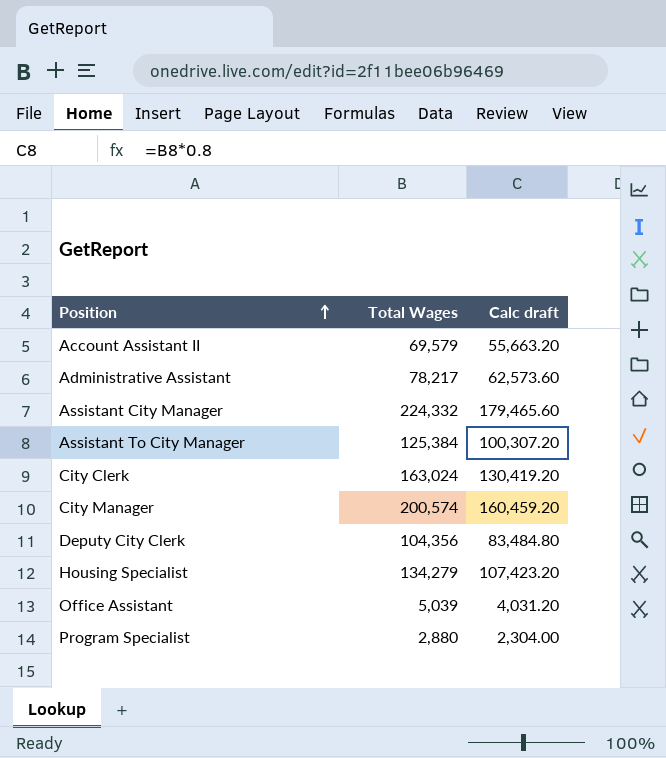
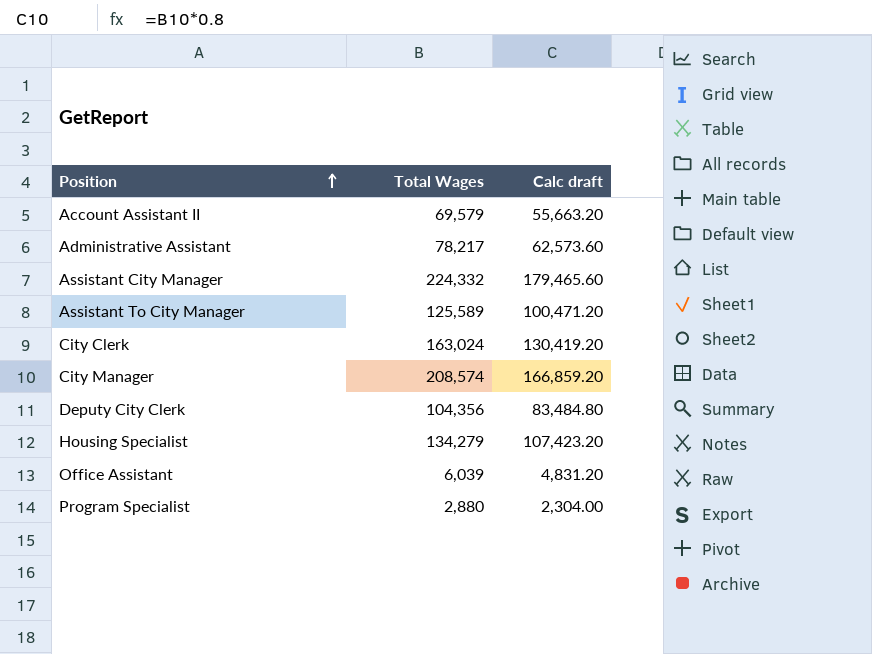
Assistant To City Manager | Total Wages: 125,384 -> 125,589
Assistant To City Manager | Calc draft: 100,307.20 -> 100,471.20
City Manager | Total Wages: 200,574 -> 208,574
City Manager | Calc draft: 160,459.20 -> 166,859.20
Office Assistant | Total Wages: 5,039 -> 6,039
Office Assistant | Calc draft: 4,031.20 -> 4,831.20

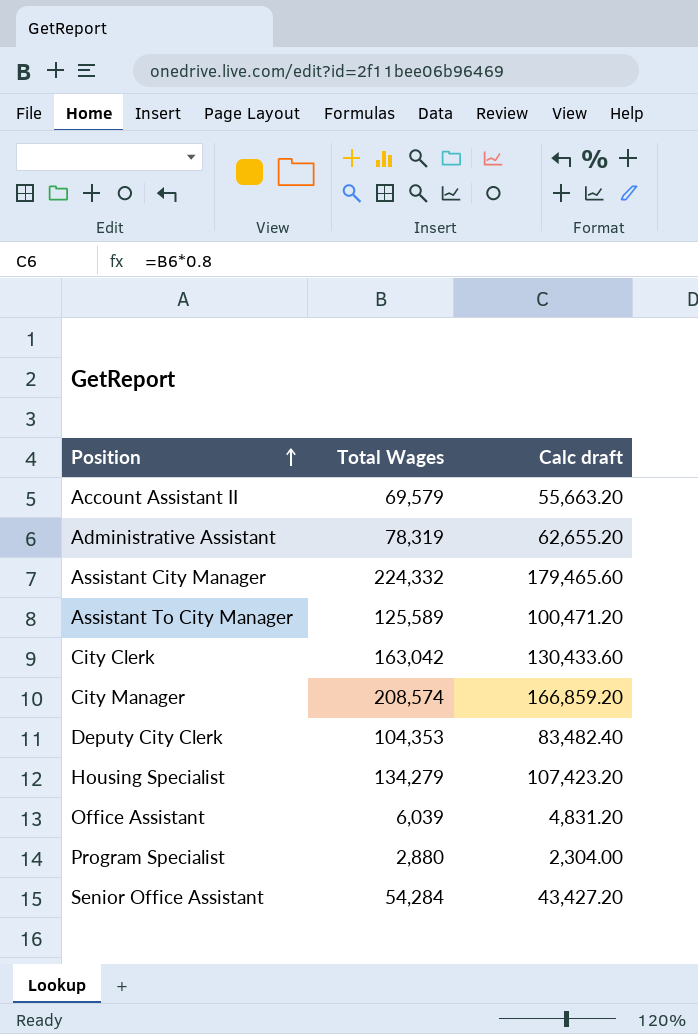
Administrative Assistant | Total Wages: 78,217 -> 78,319
Administrative Assistant | Calc draft: 62,573.60 -> 62,655.20
City Clerk | Total Wages: 163,024 -> 163,042
City Clerk | Calc draft: 130,419.20 -> 130,433.60
Deputy City Clerk | Total Wages: 104,356 -> 104,353
Deputy City Clerk | Calc draft: 83,484.80 -> 83,482.40
row Senior Office Assistant: none -> 54,284 | 43,427.20

